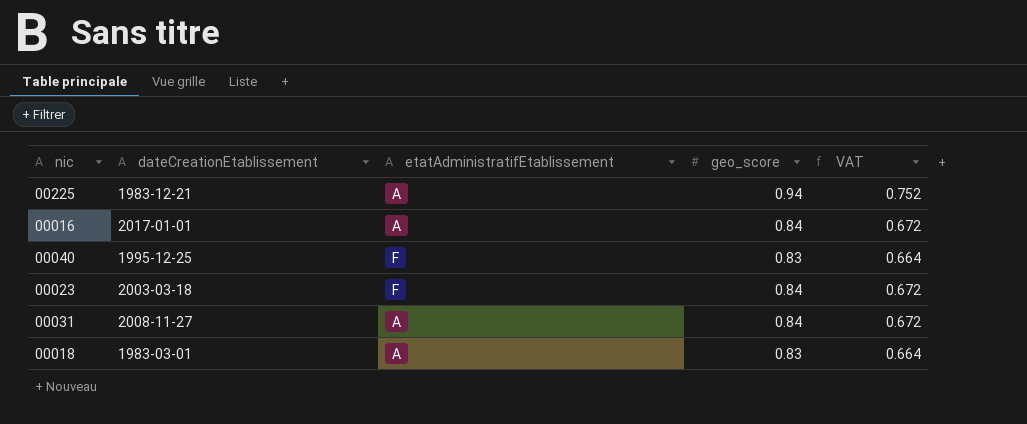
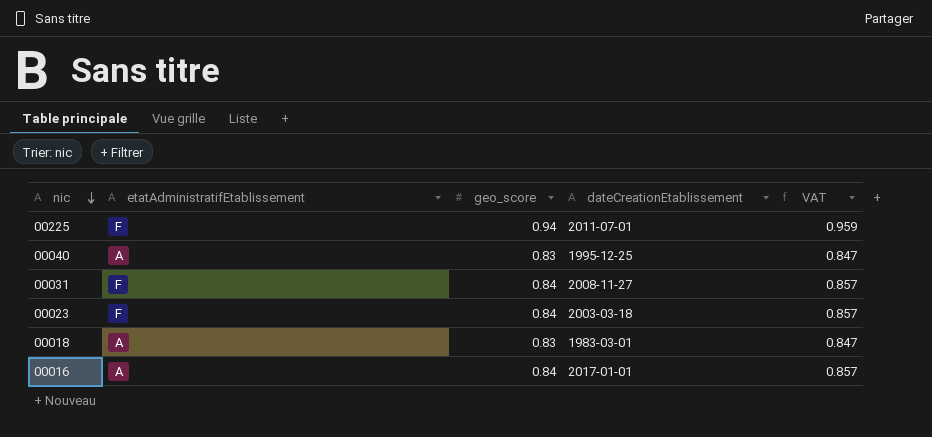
row order: none -> nic descending
column dateCreationEtablissement | position: 2 -> 4
column VAT | formula: [geo_score] * 0.8 -> [geo_score] * 1.02
00225 | etatAdministratifEtablissement: A -> F
00225 | dateCreationEtablissement: 1983-12-21 -> 2011-07-01
00040 | etatAdministratifEtablissement: F -> A
00031 | etatAdministratifEtablissement: A -> F

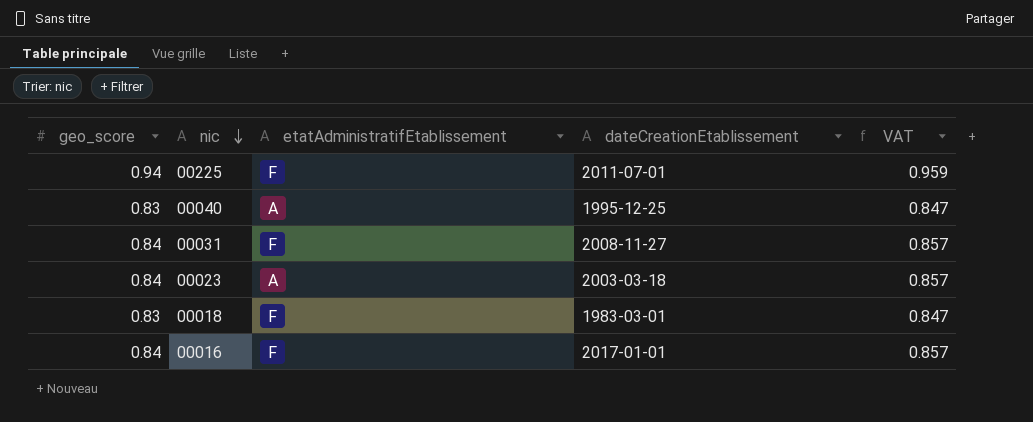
column geo_score | position: 3 -> 1
00023 | etatAdministratifEtablissement: F -> A
00018 | etatAdministratifEtablissement: A -> F
00016 | etatAdministratifEtablissement: A -> F

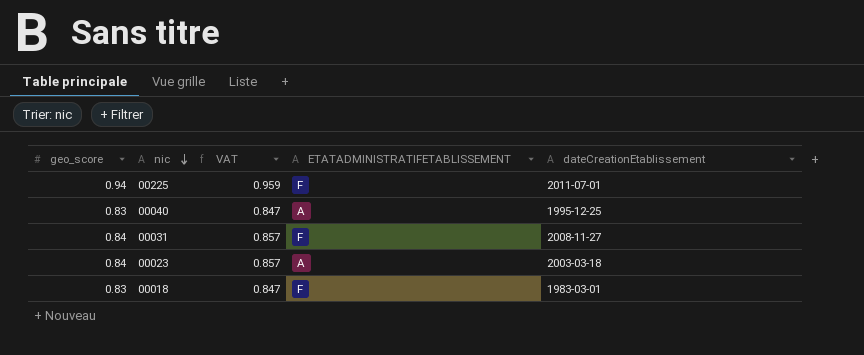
column VAT | position: 5 -> 3
column name: etatAdministratifEtablissement -> ETATADMINISTRATIFETABLISSEMENT
row 00016: 0.84 | F | 2017-01-01 | 0.857 -> none

